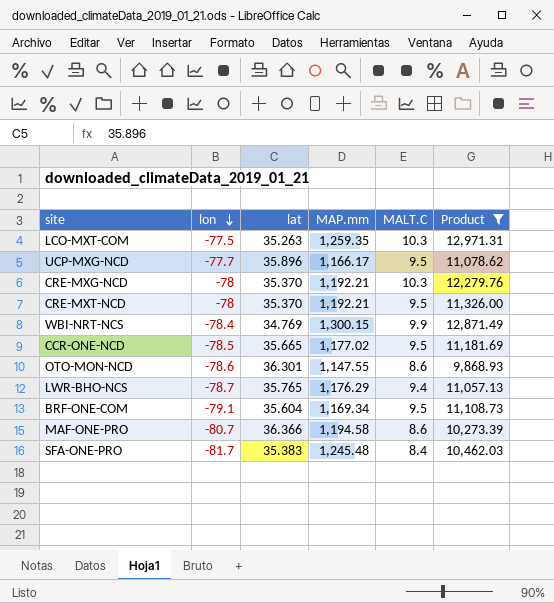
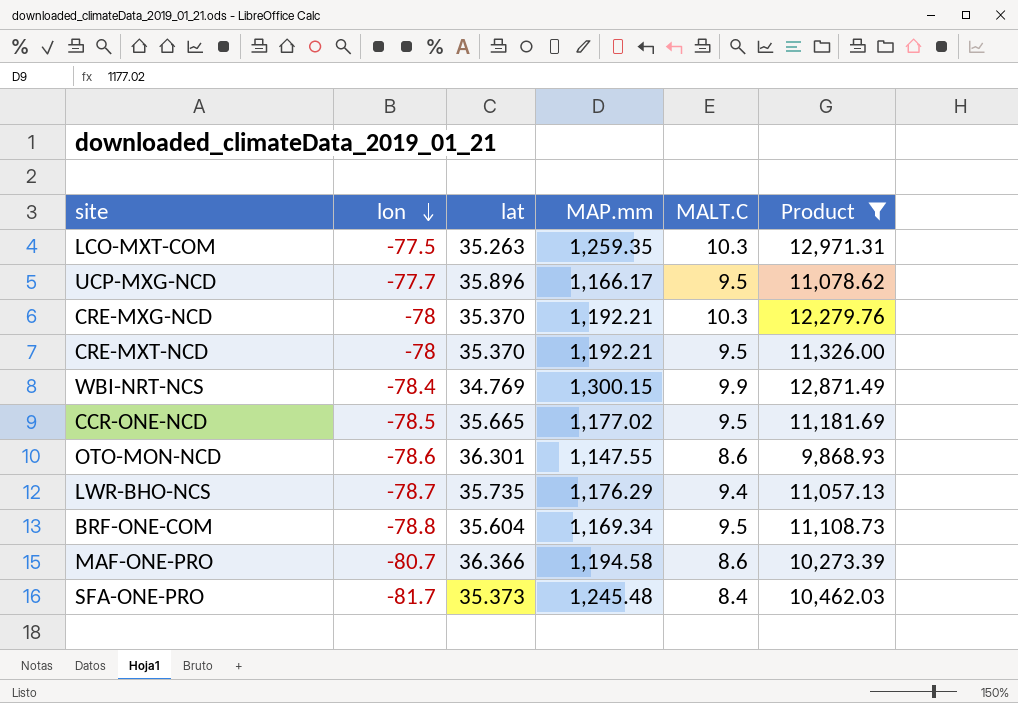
LWR-BHO-NCS | lat: 35.765 -> 35.735
BRF-ONE-COM | lon: -79.1 -> -78.8
SFA-ONE-PRO | lat: 35.383 -> 35.373

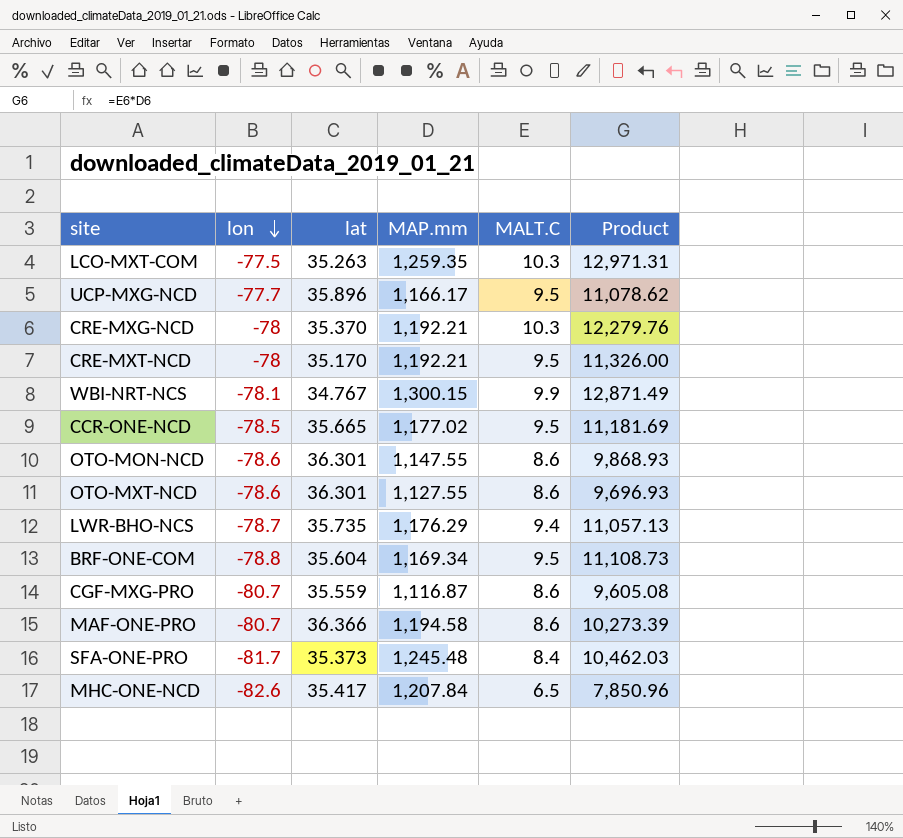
filter: Product >= 9,868.93 -> none
CRE-MXT-NCD | lat: 35.370 -> 35.170
WBI-NRT-NCS | lon: -78.4 -> -78.1
WBI-NRT-NCS | lat: 34.769 -> 34.767

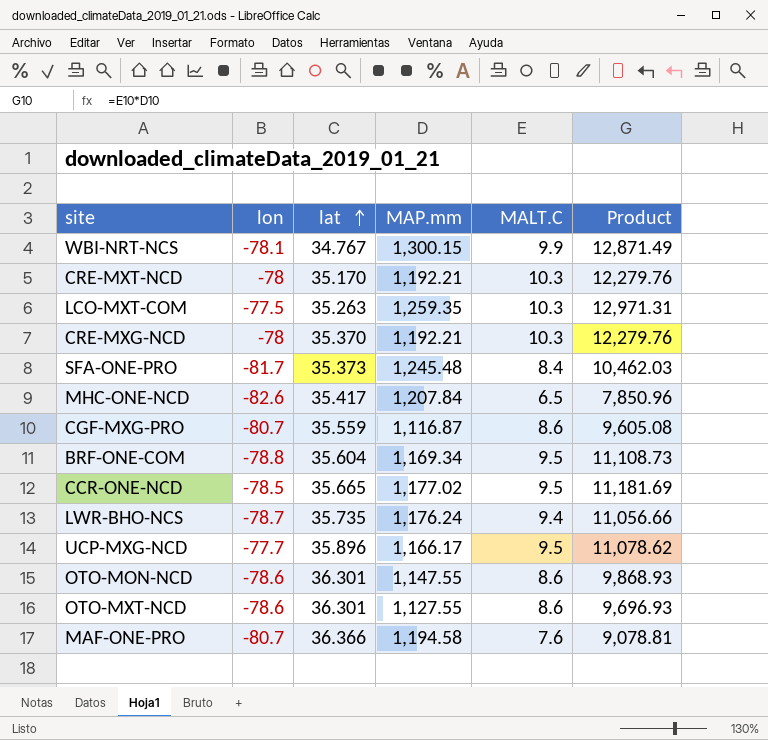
row order: lon descending -> lat ascending
CRE-MXT-NCD | MALT.C: 9.5 -> 10.3
CRE-MXT-NCD | Product: 11,326.00 -> 12,279.76
LWR-BHO-NCS | MAP.mm: 1,176.29 -> 1,176.24
LWR-BHO-NCS | Product: 11,057.13 -> 11,056.66
MAF-ONE-PRO | MALT.C: 8.6 -> 7.6
MAF-ONE-PRO | Product: 10,273.39 -> 9,078.81

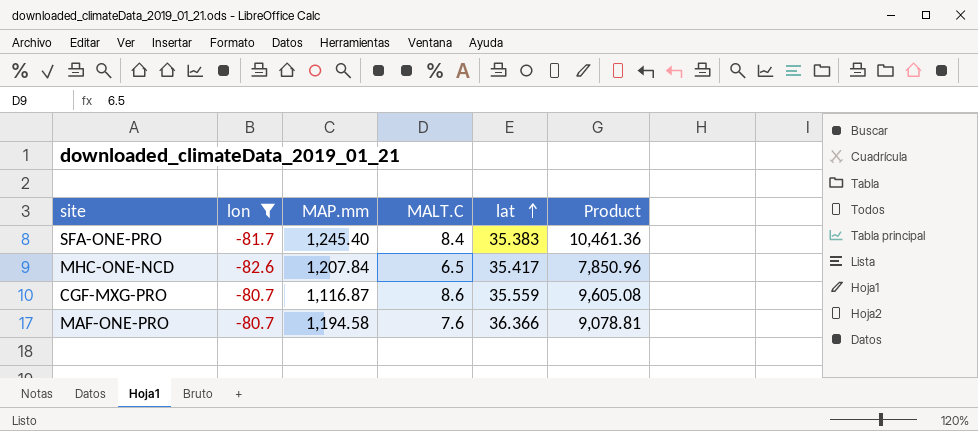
filter: none -> lon <= -80.7
column lat | position: 3 -> 5
SFA-ONE-PRO | MAP.mm: 1,245.48 -> 1,245.40
SFA-ONE-PRO | lat: 35.373 -> 35.383
SFA-ONE-PRO | Product: 10,462.03 -> 10,461.36

